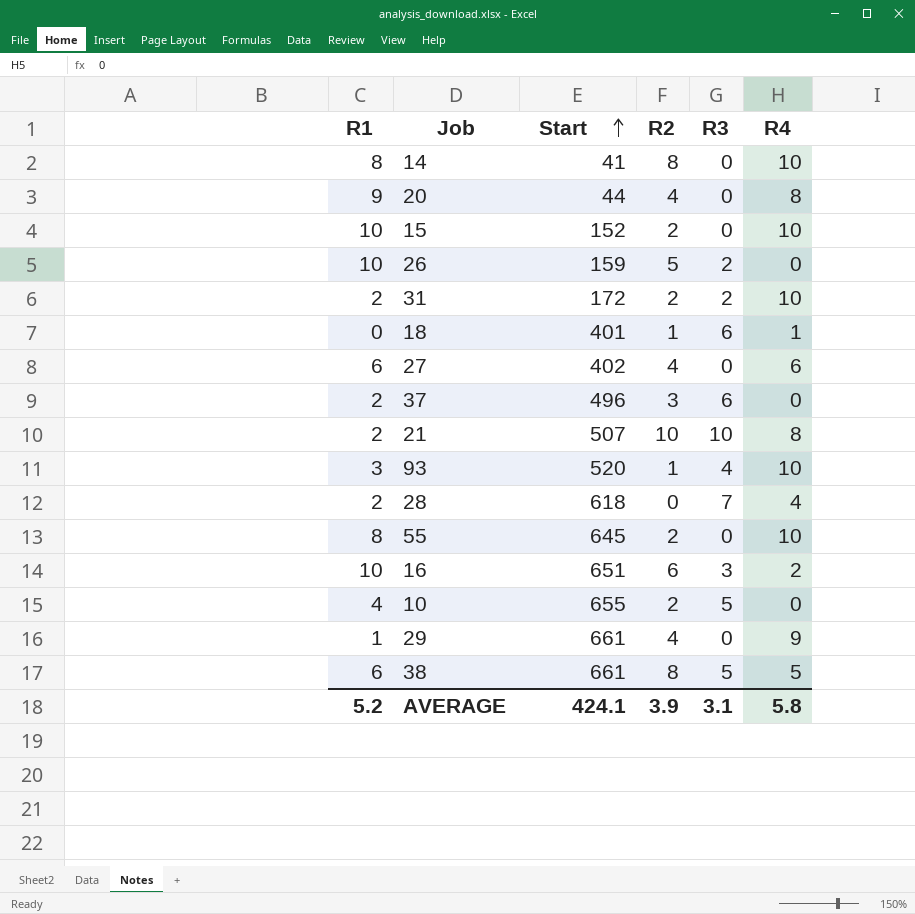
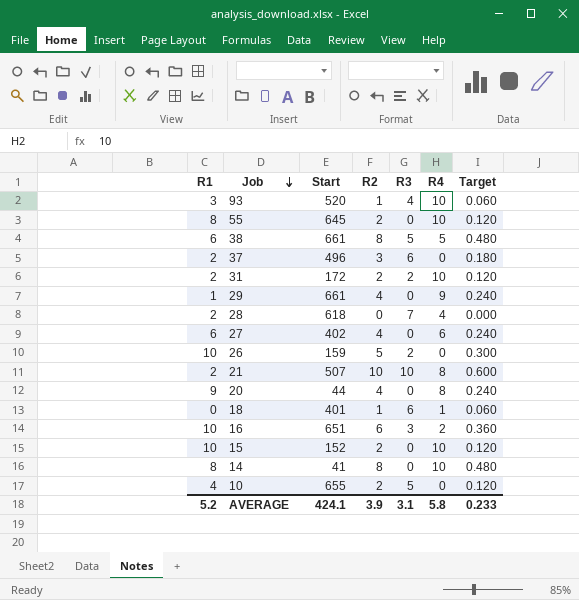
row order: Start ascending -> Job descending
column Target | formula: none -> [R2] * 0.06

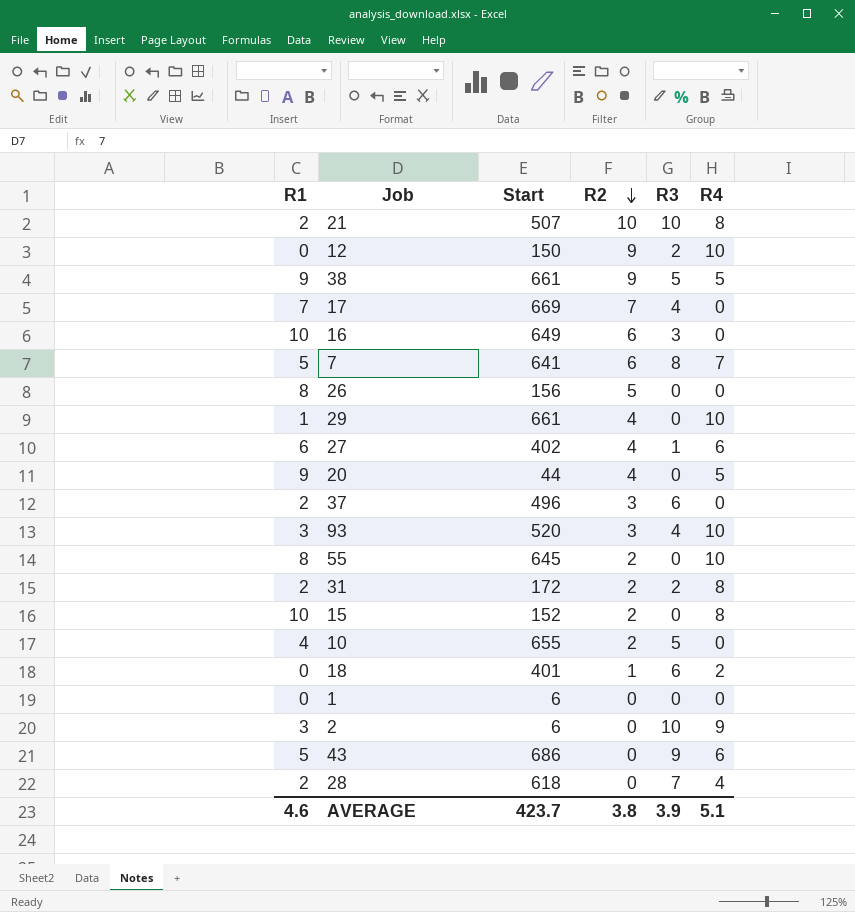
row order: Job descending -> R2 descending
column Target | formula: [R2] * 0.06 -> none
row 14: 8 | 41 | 8 | 0 | 10 | 0.480 -> none
row 12: none -> 0 | 150 | 9 | 2 | 10
38 | R1: 6 -> 9
38 | R2: 8 -> 9
row 17: none -> 7 | 669 | 7 | 4 | 0
16 | Start: 651 -> 649
16 | R4: 2 -> 0
row 7: none -> 5 | 641 | 6 | 8 | 7
26 | R1: 10 -> 8
26 | Start: 159 -> 156
26 | R3: 2 -> 0
29 | R4: 9 -> 10
27 | R3: 0 -> 1
20 | R4: 8 -> 5
93 | R2: 1 -> 3
31 | R4: 10 -> 8
15 | R4: 10 -> 8
18 | R4: 1 -> 2
row 1: none -> 0 | 6 | 0 | 0 | 0
row 2: none -> 3 | 6 | 0 | 10 | 9
row 43: none -> 5 | 686 | 0 | 9 | 6
AVERAGE | R1: 5.2 -> 4.6
AVERAGE | Start: 424.1 -> 423.7
AVERAGE | R2: 3.9 -> 3.8
AVERAGE | R3: 3.1 -> 3.9
AVERAGE | R4: 5.8 -> 5.1

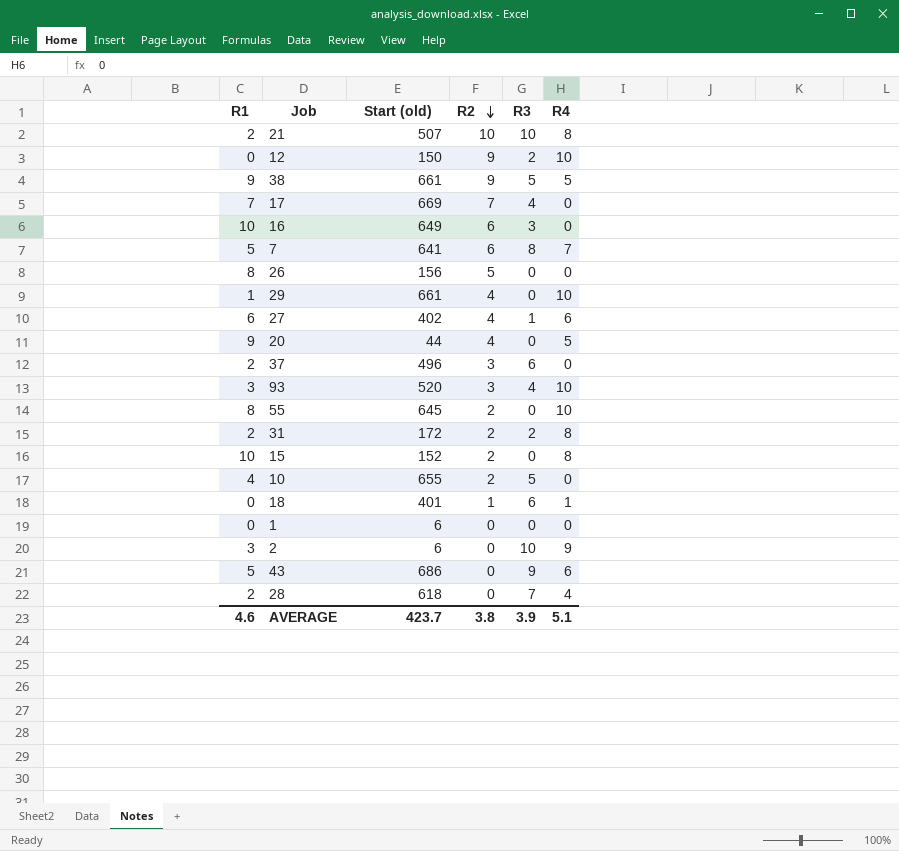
column name: Start -> Start (old)
18 | R4: 2 -> 1

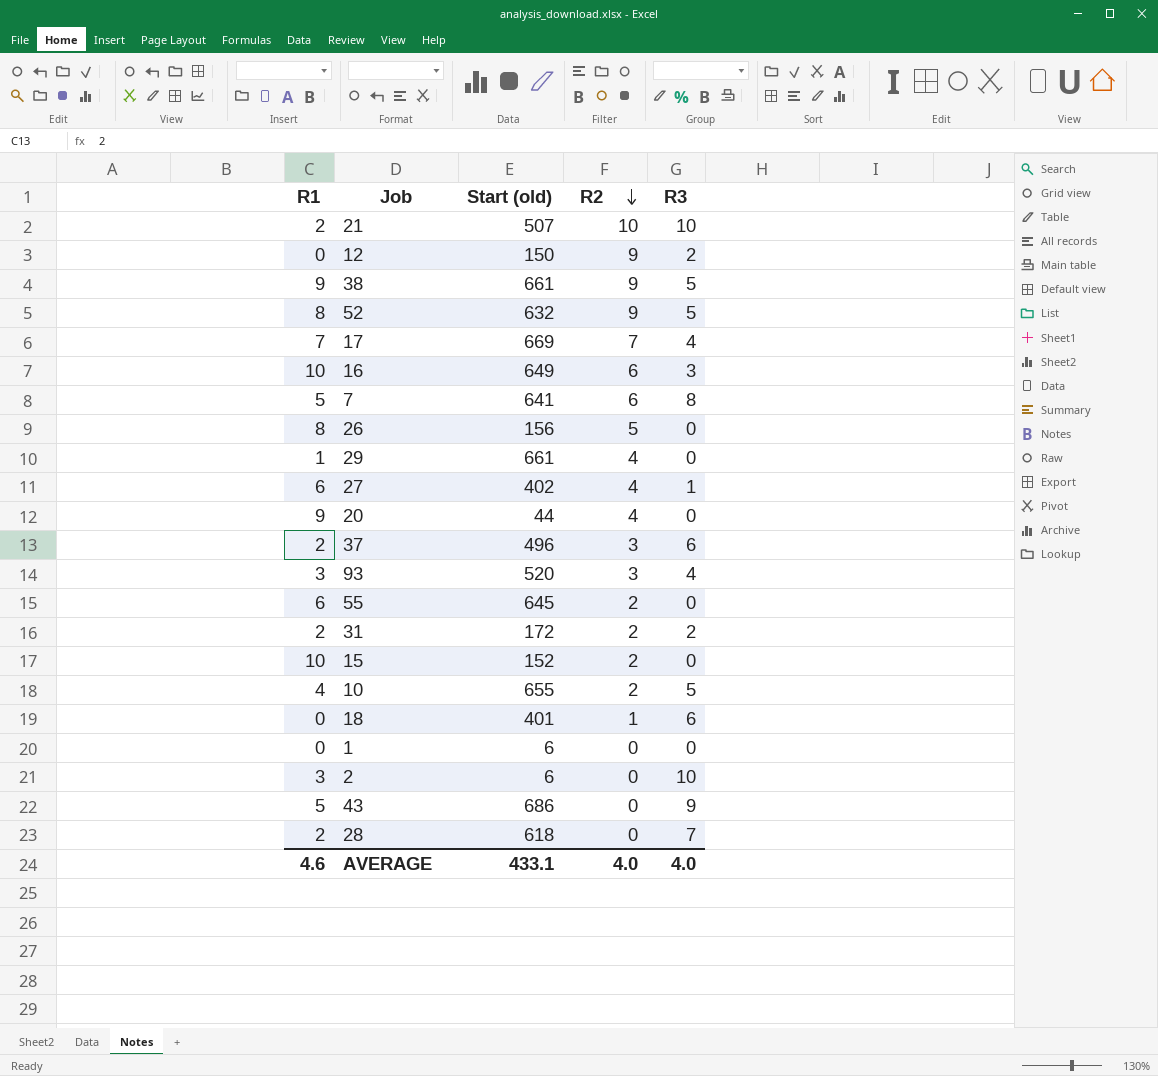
column R4 | position: 6 -> none
row 52: none -> 8 | 632 | 9 | 5
55 | R1: 8 -> 6
AVERAGE | Start (old): 423.7 -> 433.1
AVERAGE | R2: 3.8 -> 4.0
AVERAGE | R3: 3.9 -> 4.0

